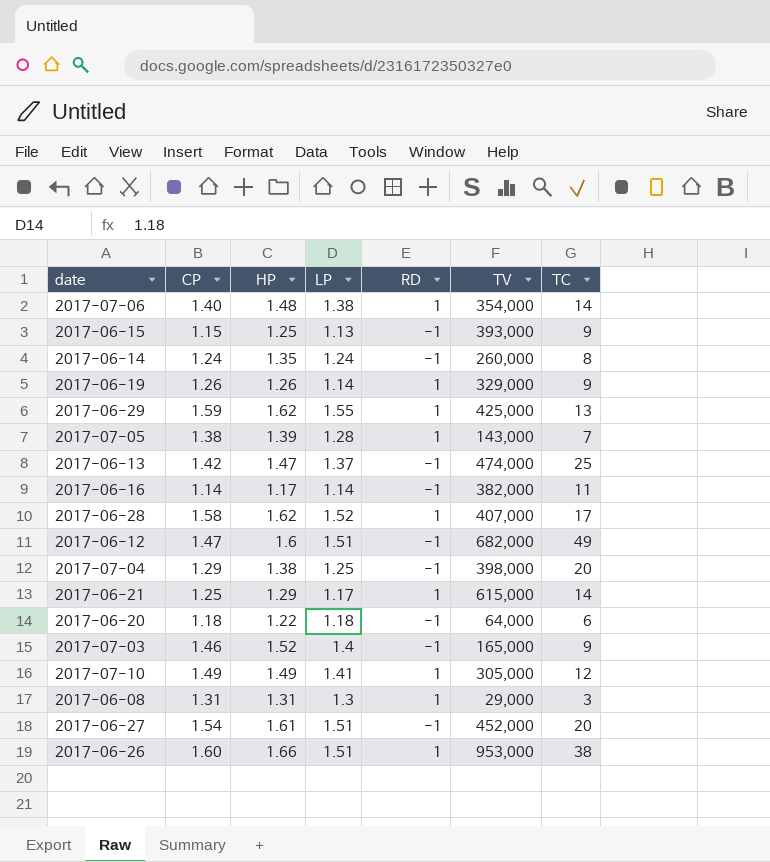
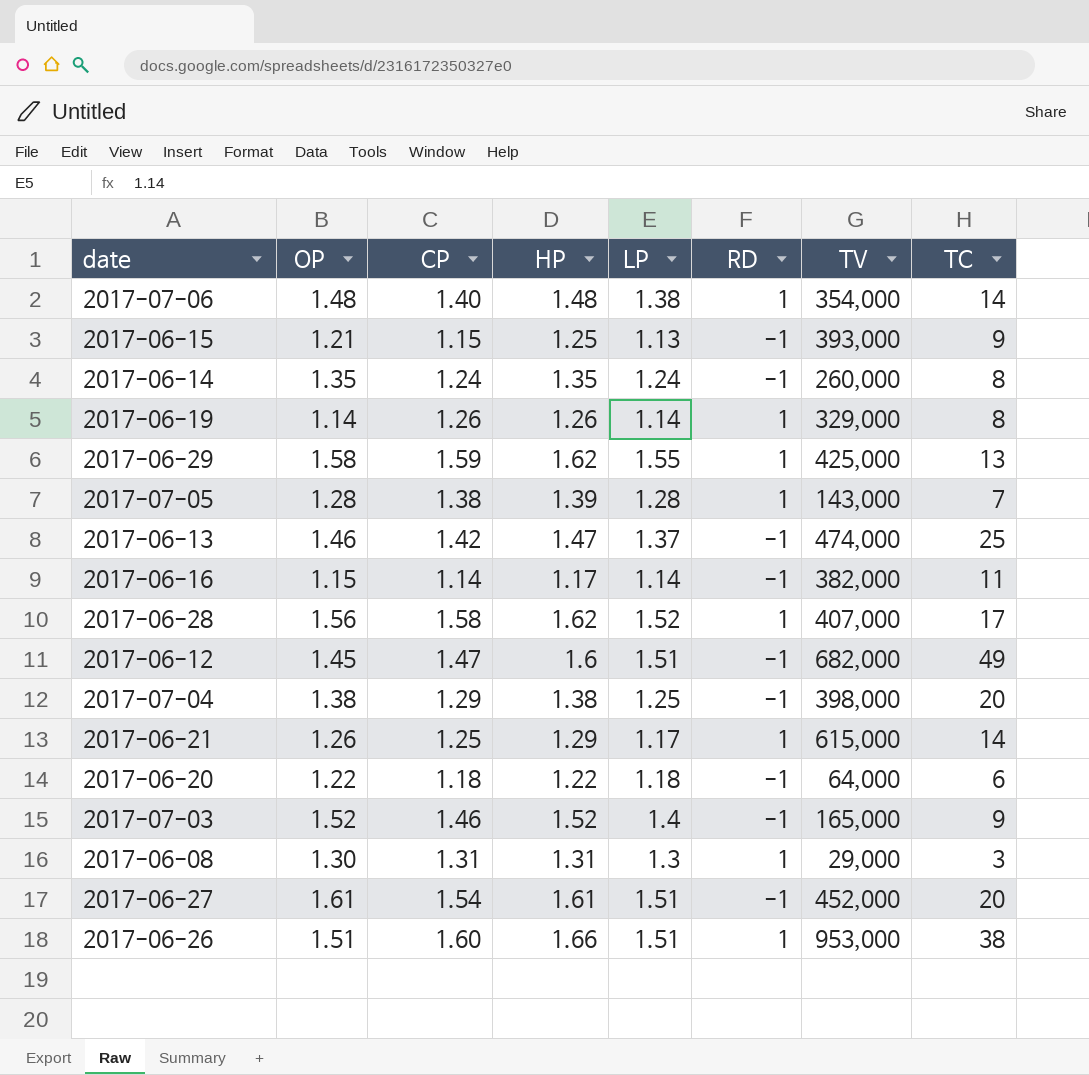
column OP | position: none -> 2
row 2017-07-10: 1.49 | 1.49 | 1.41 | 1 | 305,000 | 12 -> none
2017-06-19 | TC: 9 -> 8

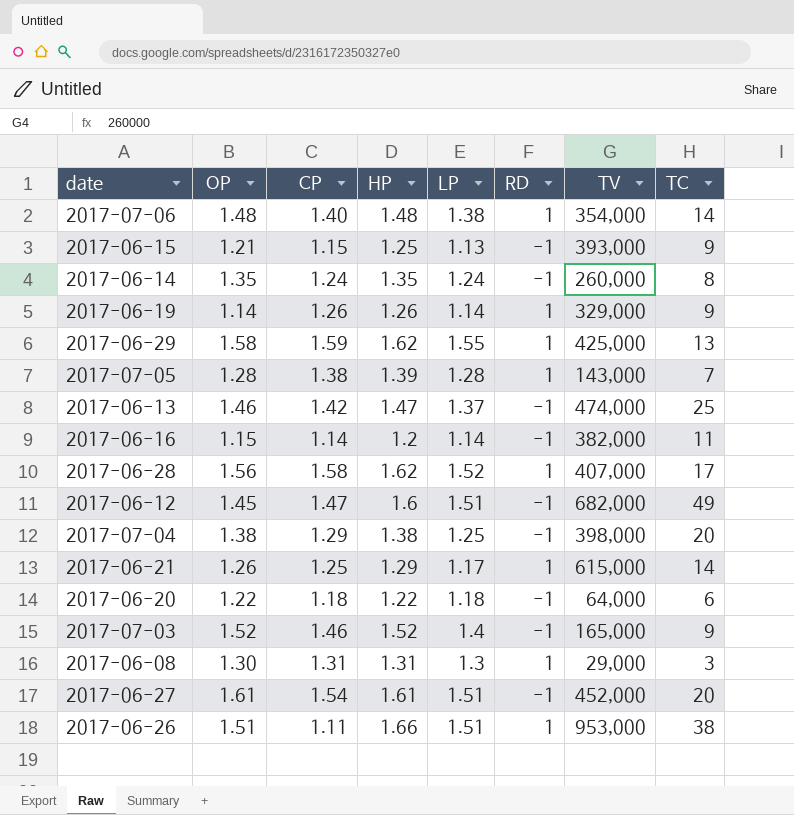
2017-06-19 | TC: 8 -> 9
2017-06-16 | HP: 1.17 -> 1.2
2017-06-26 | CP: 1.60 -> 1.11

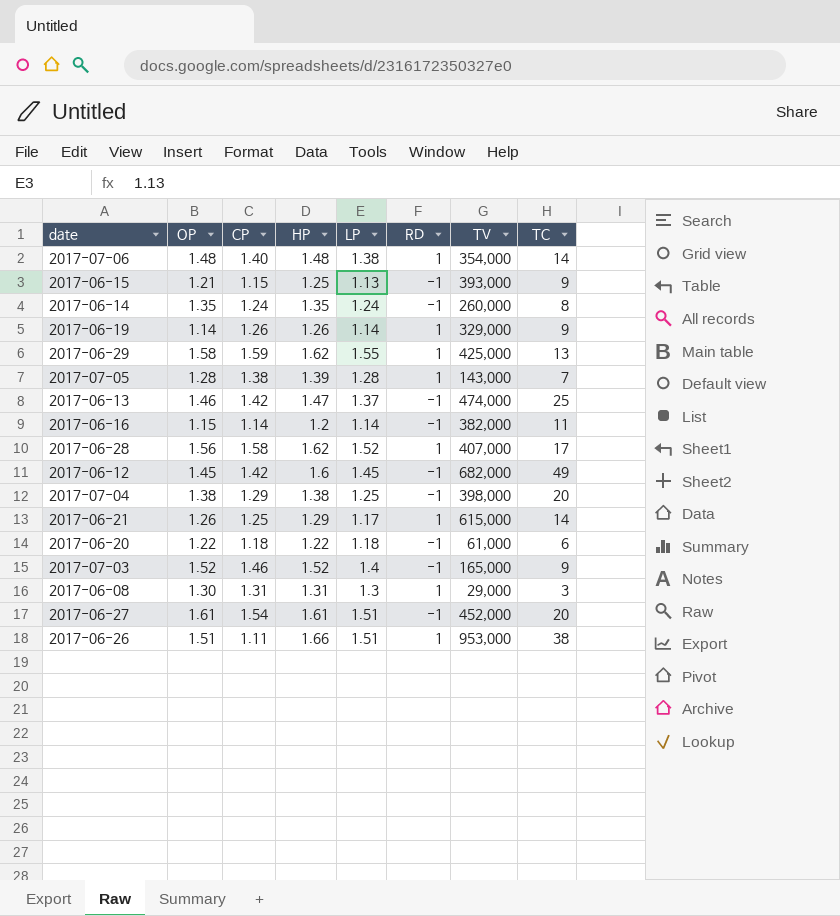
2017-06-12 | CP: 1.47 -> 1.42
2017-06-12 | LP: 1.51 -> 1.45
2017-06-20 | TV: 64,000 -> 61,000

